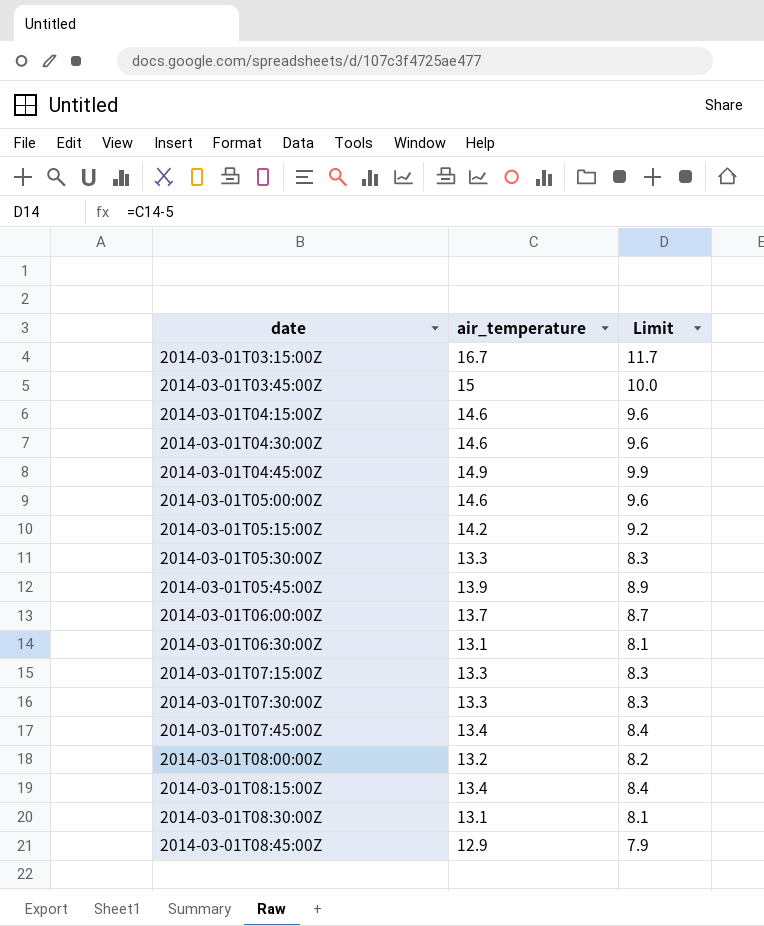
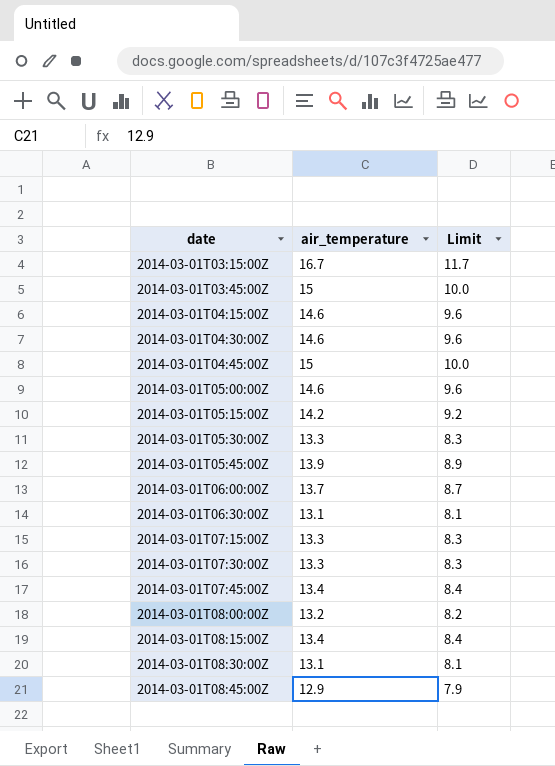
2014-03-01T04:45:00Z | air_temperature: 14.9 -> 15
2014-03-01T04:45:00Z | Limit: 9.9 -> 10.0

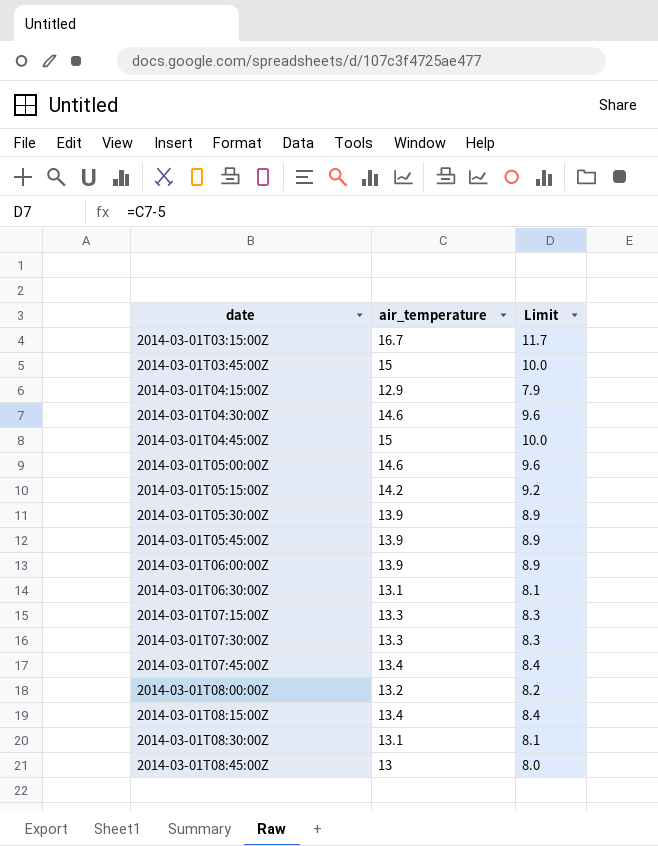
2014-03-01T04:15:00Z | air_temperature: 14.6 -> 12.9
2014-03-01T04:15:00Z | Limit: 9.6 -> 7.9
2014-03-01T05:30:00Z | air_temperature: 13.3 -> 13.9
2014-03-01T05:30:00Z | Limit: 8.3 -> 8.9
2014-03-01T06:00:00Z | air_temperature: 13.7 -> 13.9
2014-03-01T06:00:00Z | Limit: 8.7 -> 8.9
2014-03-01T08:45:00Z | air_temperature: 12.9 -> 13
2014-03-01T08:45:00Z | Limit: 7.9 -> 8.0

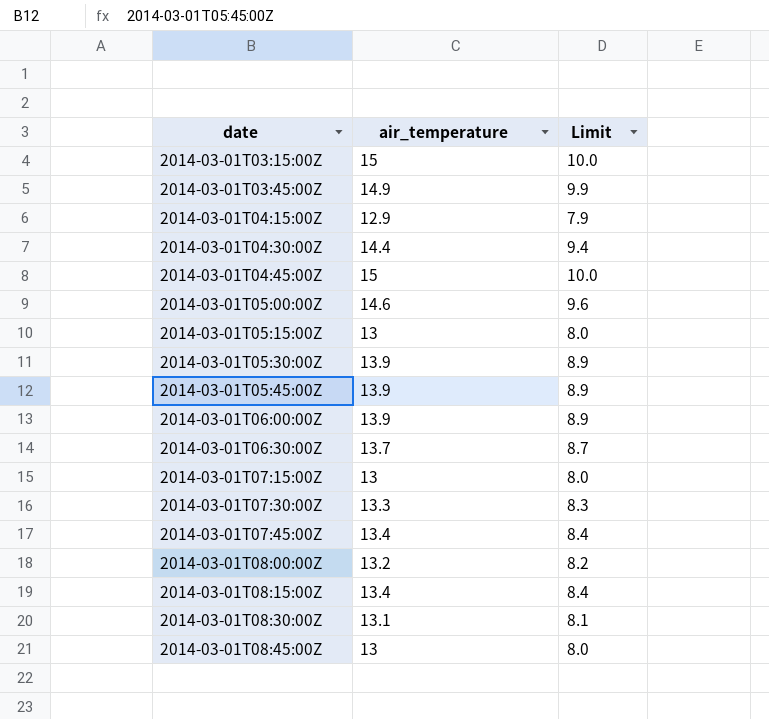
2014-03-01T03:15:00Z | air_temperature: 16.7 -> 15
2014-03-01T03:15:00Z | Limit: 11.7 -> 10.0
2014-03-01T03:45:00Z | air_temperature: 15 -> 14.9
2014-03-01T03:45:00Z | Limit: 10.0 -> 9.9
2014-03-01T04:30:00Z | air_temperature: 14.6 -> 14.4
2014-03-01T04:30:00Z | Limit: 9.6 -> 9.4
2014-03-01T05:15:00Z | air_temperature: 14.2 -> 13
2014-03-01T05:15:00Z | Limit: 9.2 -> 8.0
2014-03-01T06:30:00Z | air_temperature: 13.1 -> 13.7
2014-03-01T06:30:00Z | Limit: 8.1 -> 8.7
2014-03-01T07:15:00Z | air_temperature: 13.3 -> 13
2014-03-01T07:15:00Z | Limit: 8.3 -> 8.0

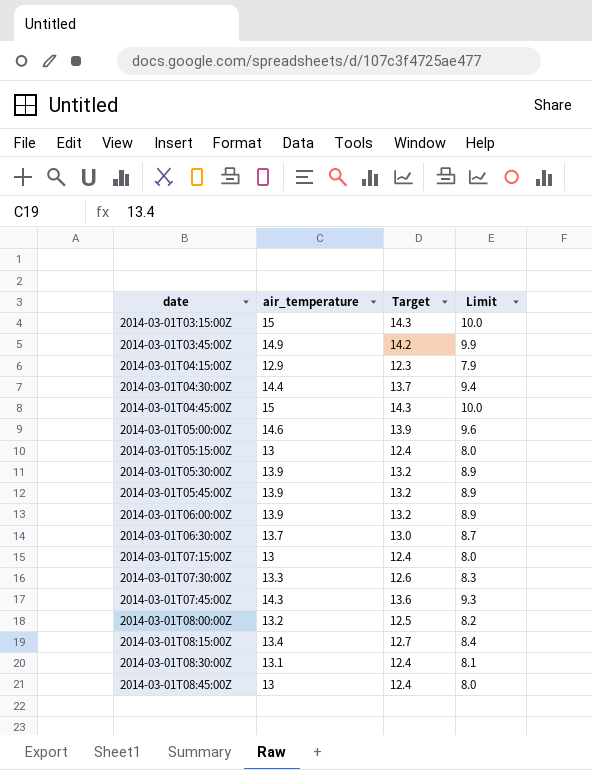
column Target | formula: none -> [air_temperature] * 0.95
2014-03-01T07:45:00Z | air_temperature: 13.4 -> 14.3
2014-03-01T07:45:00Z | Limit: 8.4 -> 9.3

